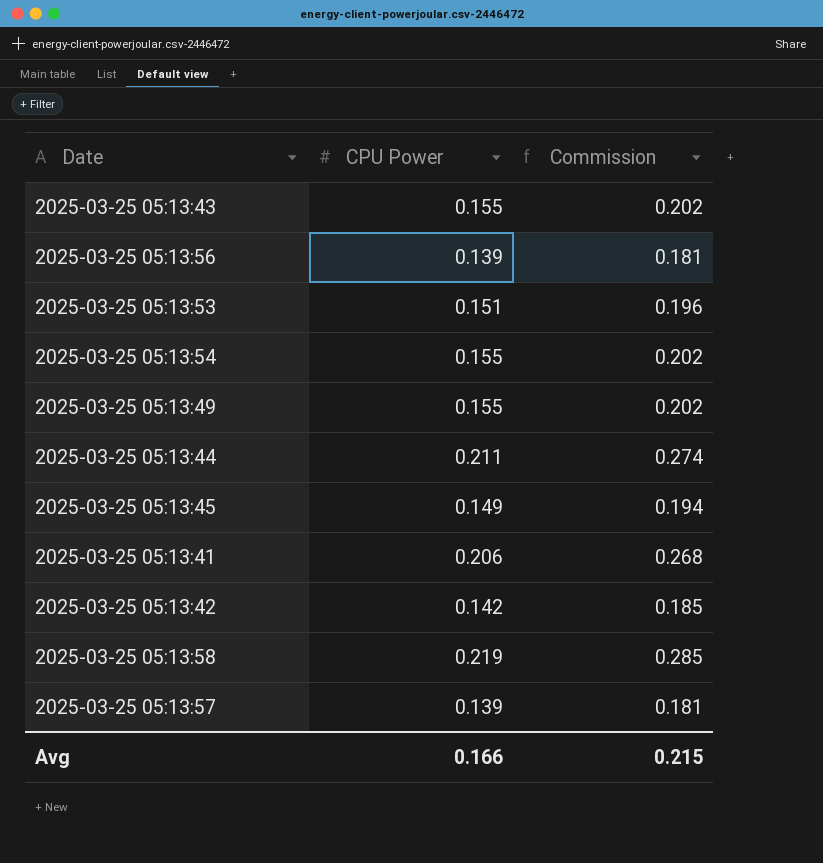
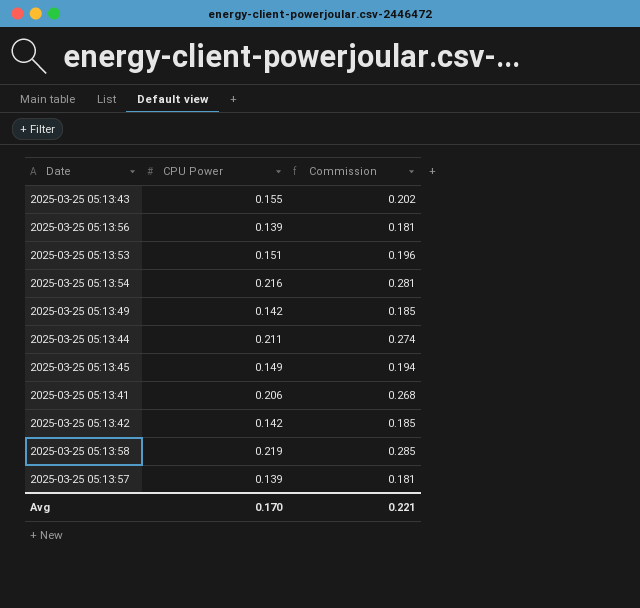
2025-03-25 05:13:54 | CPU Power: 0.155 -> 0.216
2025-03-25 05:13:54 | Commission: 0.202 -> 0.281
2025-03-25 05:13:49 | CPU Power: 0.155 -> 0.142
2025-03-25 05:13:49 | Commission: 0.202 -> 0.185
Avg | CPU Power: 0.166 -> 0.170
Avg | Commission: 0.215 -> 0.221

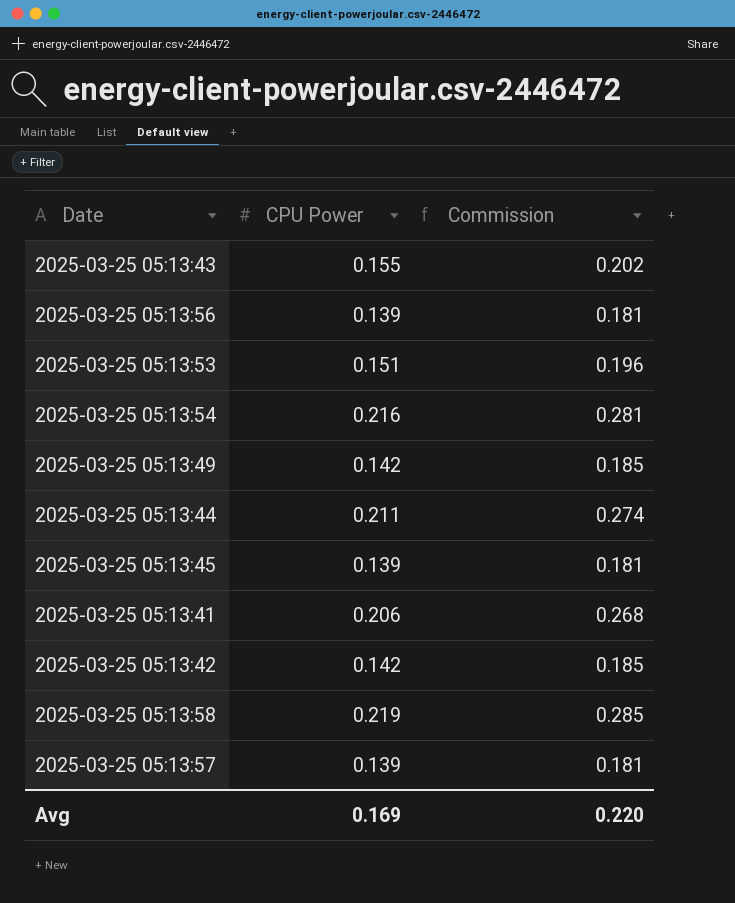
2025-03-25 05:13:45 | CPU Power: 0.149 -> 0.139
2025-03-25 05:13:45 | Commission: 0.194 -> 0.181
Avg | CPU Power: 0.170 -> 0.169
Avg | Commission: 0.221 -> 0.220

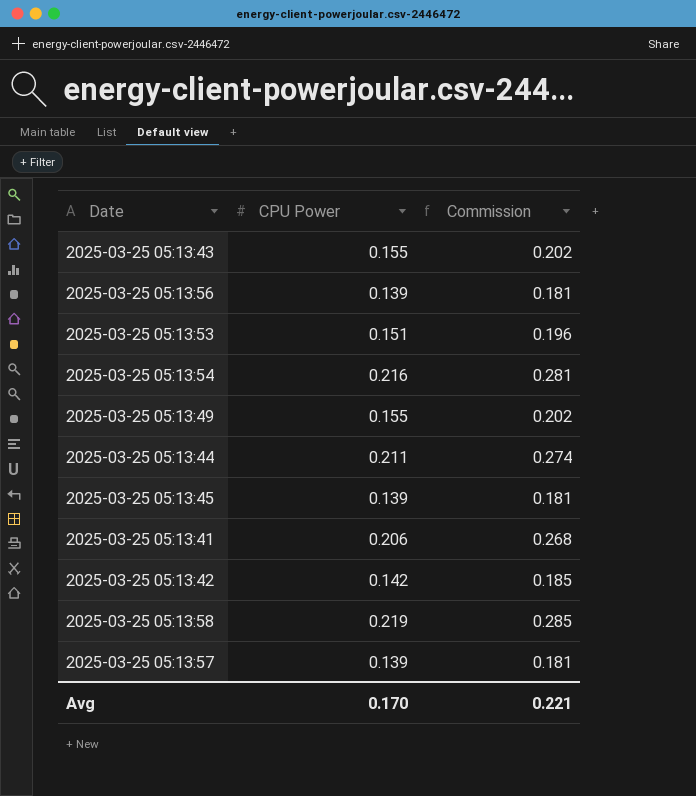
2025-03-25 05:13:49 | CPU Power: 0.142 -> 0.155
2025-03-25 05:13:49 | Commission: 0.185 -> 0.202
Avg | CPU Power: 0.169 -> 0.170
Avg | Commission: 0.220 -> 0.221

